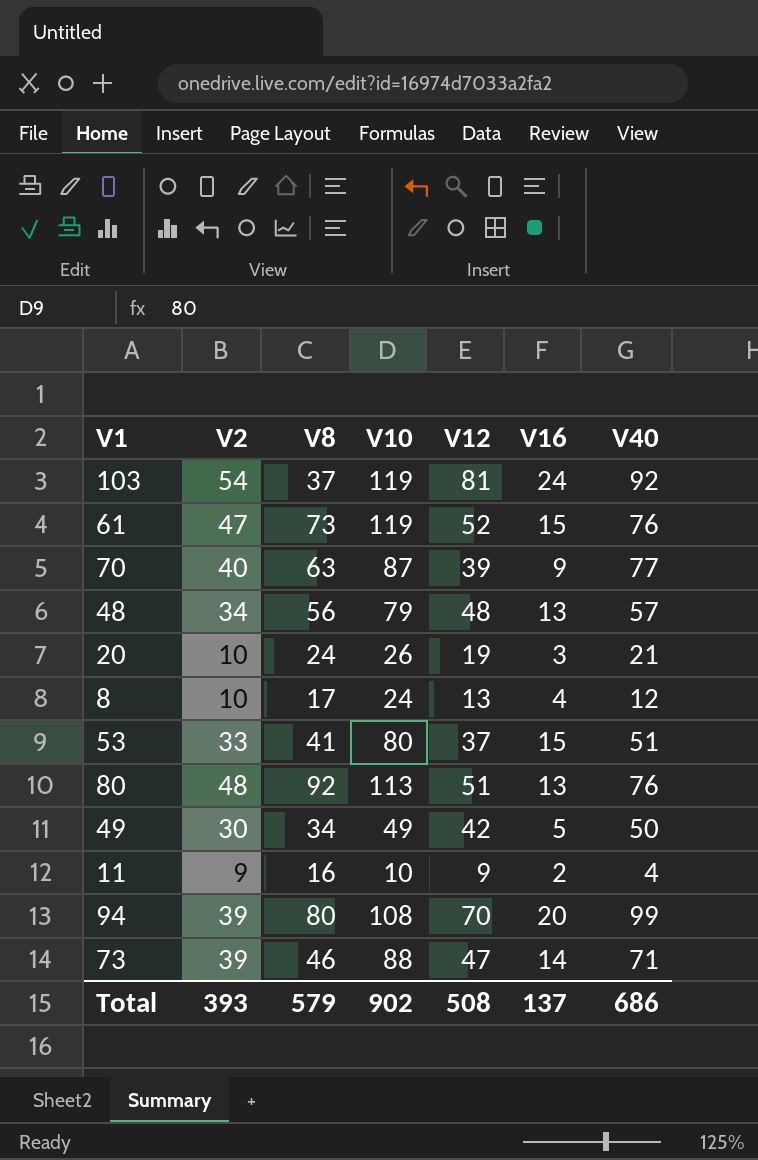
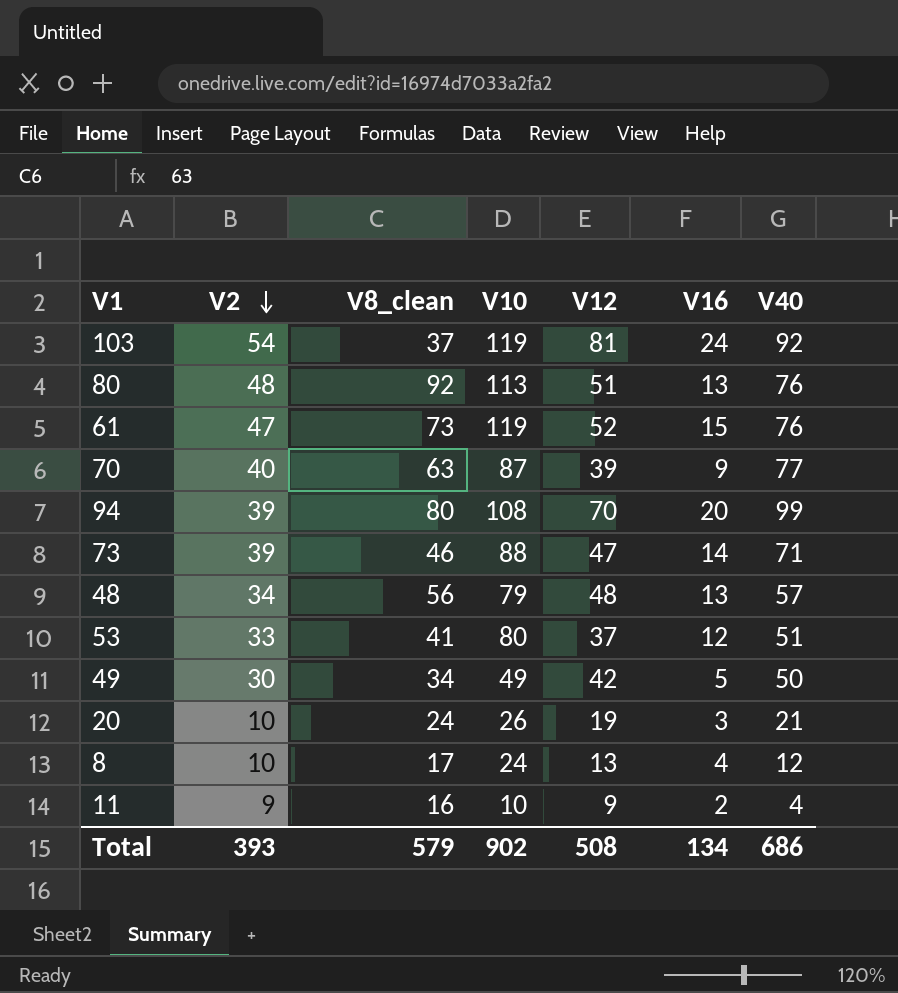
row order: none -> V2 descending
column name: V8 -> V8_clean
53 | V16: 15 -> 12
Total | V16: 137 -> 134

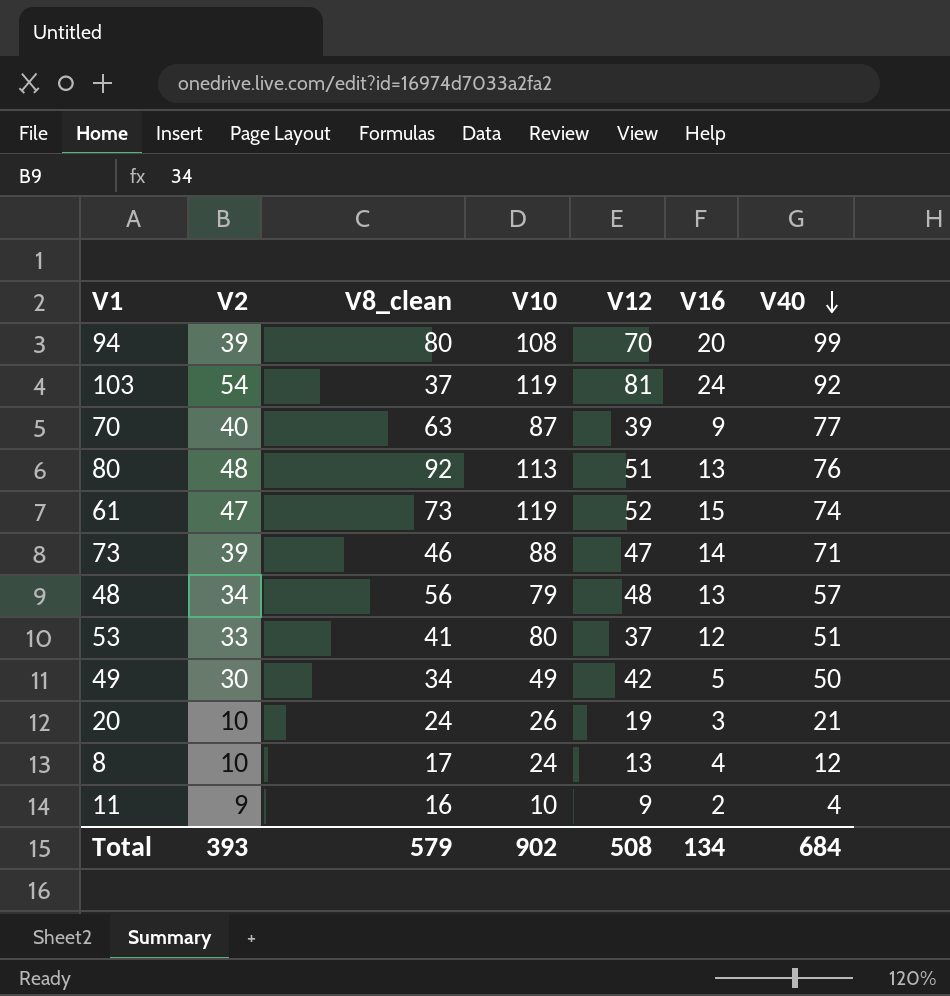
row order: V2 descending -> V40 descending
61 | V40: 76 -> 74
Total | V40: 686 -> 684

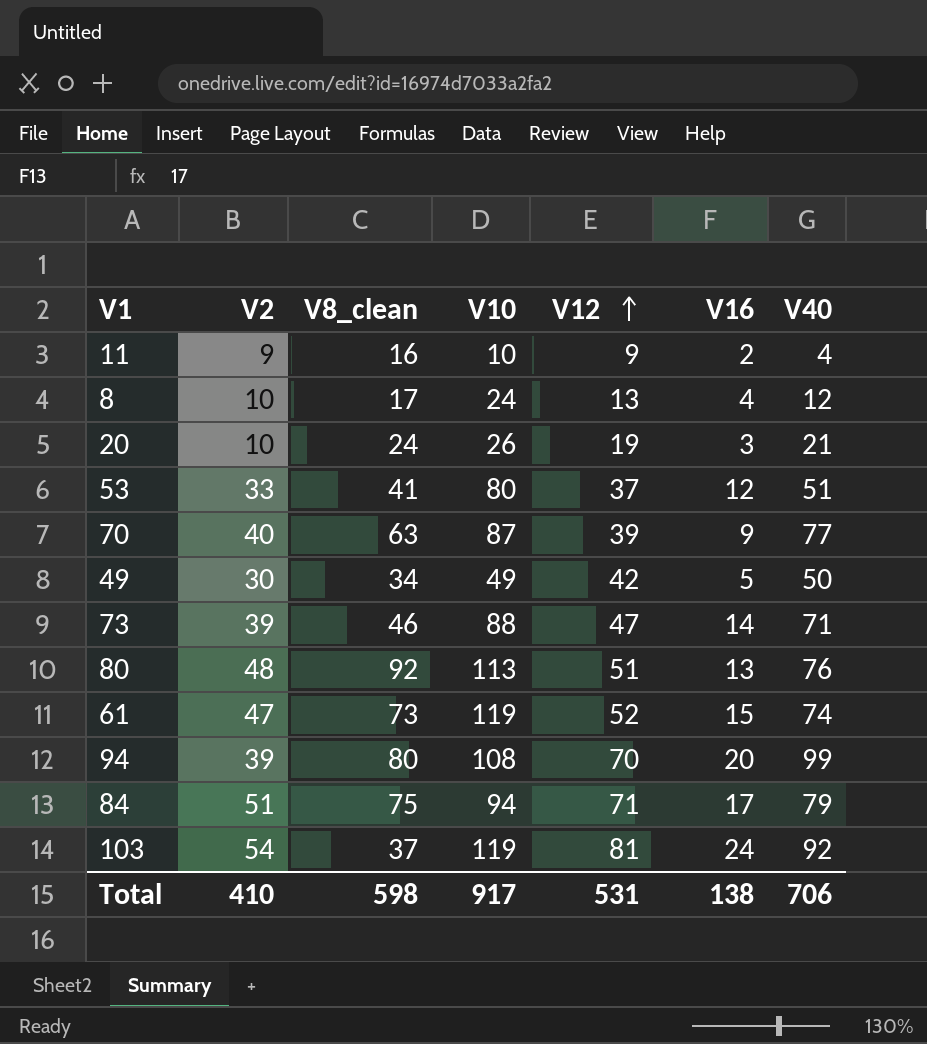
row order: V40 descending -> V12 ascending
row 48: 34 | 56 | 79 | 48 | 13 | 57 -> none
row 84: none -> 51 | 75 | 94 | 71 | 17 | 79
Total | V2: 393 -> 410
Total | V8_clean: 579 -> 598
Total | V10: 902 -> 917
Total | V12: 508 -> 531
Total | V16: 134 -> 138
Total | V40: 684 -> 706

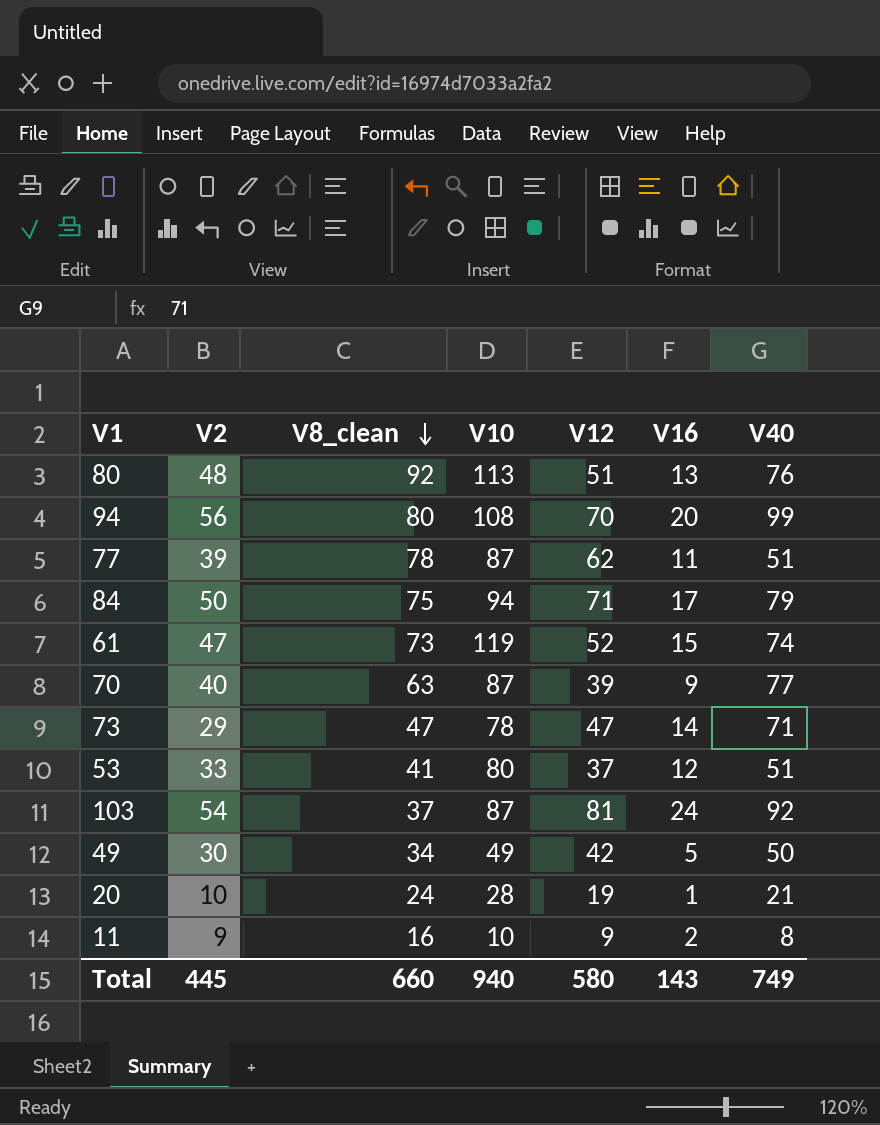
row order: V12 ascending -> V8_clean descending
row 8: 10 | 17 | 24 | 13 | 4 | 12 -> none
94 | V2: 39 -> 56
row 77: none -> 39 | 78 | 87 | 62 | 11 | 51
84 | V2: 51 -> 50
73 | V2: 39 -> 29
73 | V8_clean: 46 -> 47
73 | V10: 88 -> 78
103 | V10: 119 -> 87
20 | V10: 26 -> 28
20 | V16: 3 -> 1
11 | V40: 4 -> 8
Total | V2: 410 -> 445
Total | V8_clean: 598 -> 660
Total | V10: 917 -> 940
Total | V12: 531 -> 580
Total | V16: 138 -> 143
Total | V40: 706 -> 749

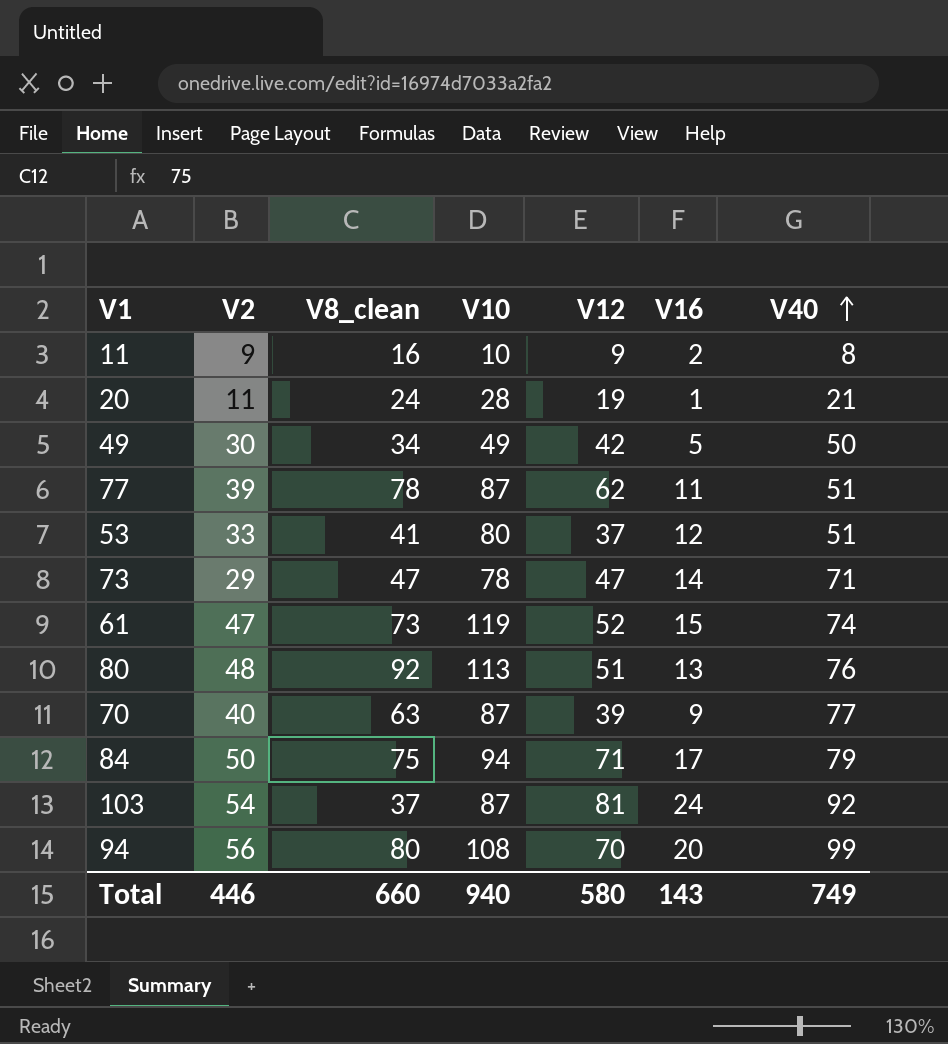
row order: V8_clean descending -> V40 ascending
20 | V2: 10 -> 11
Total | V2: 445 -> 446

